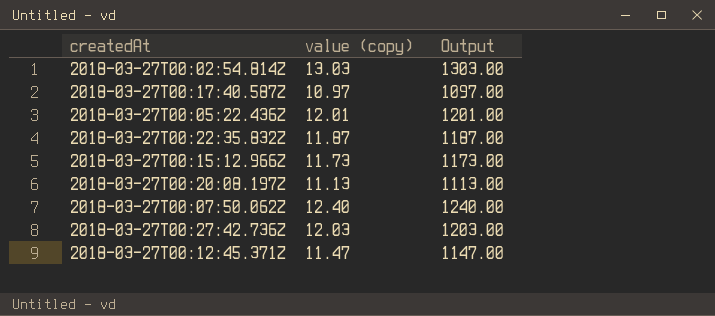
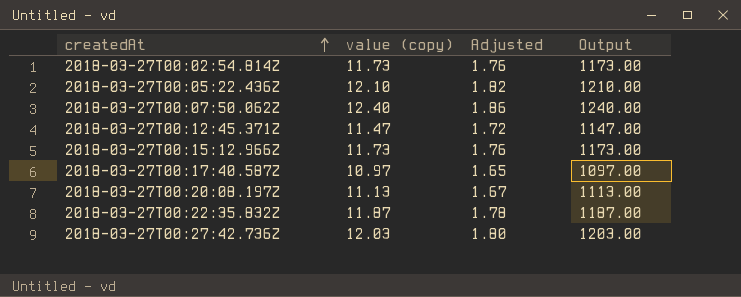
row order: none -> createdAt ascending
column Adjusted | formula: none -> [value (copy)] * 0.15
2018-03-27T00:02:54.814Z | value (copy): 13.03 -> 11.73
2018-03-27T00:02:54.814Z | Output: 1303.00 -> 1173.00
2018-03-27T00:05:22.436Z | value (copy): 12.01 -> 12.10
2018-03-27T00:05:22.436Z | Output: 1201.00 -> 1210.00

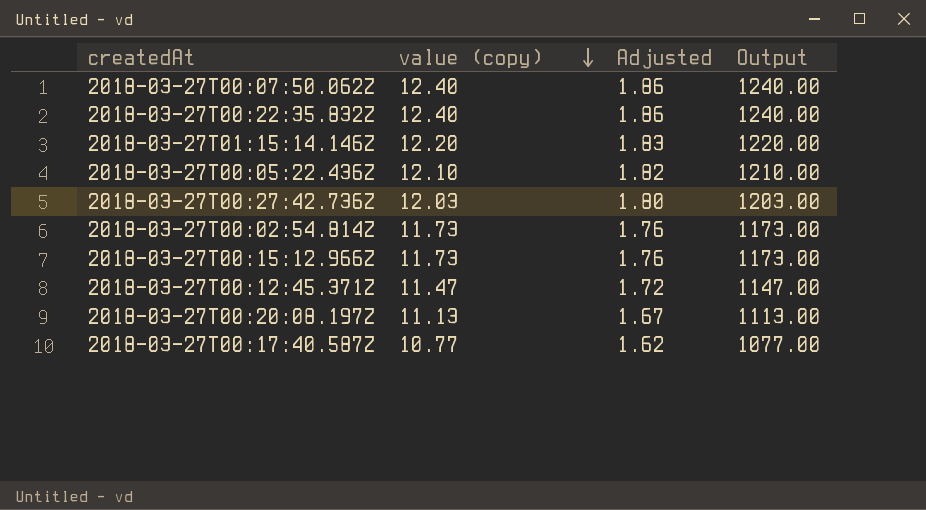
row order: createdAt ascending -> value (copy) descending
2018-03-27T00:22:35.832Z | value (copy): 11.87 -> 12.40
2018-03-27T00:22:35.832Z | Adjusted: 1.78 -> 1.86
2018-03-27T00:22:35.832Z | Output: 1187.00 -> 1240.00
row 2018-03-27T01:15:14.146Z: none -> 12.20 | 1.83 | 1220.00
2018-03-27T00:17:40.587Z | value (copy): 10.97 -> 10.77
2018-03-27T00:17:40.587Z | Adjusted: 1.65 -> 1.62
2018-03-27T00:17:40.587Z | Output: 1097.00 -> 1077.00

